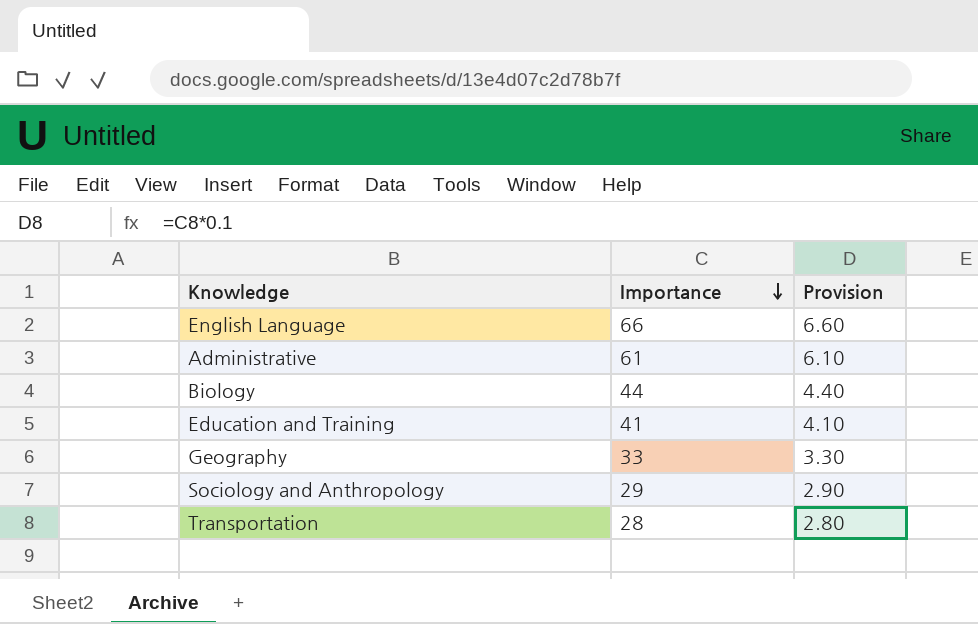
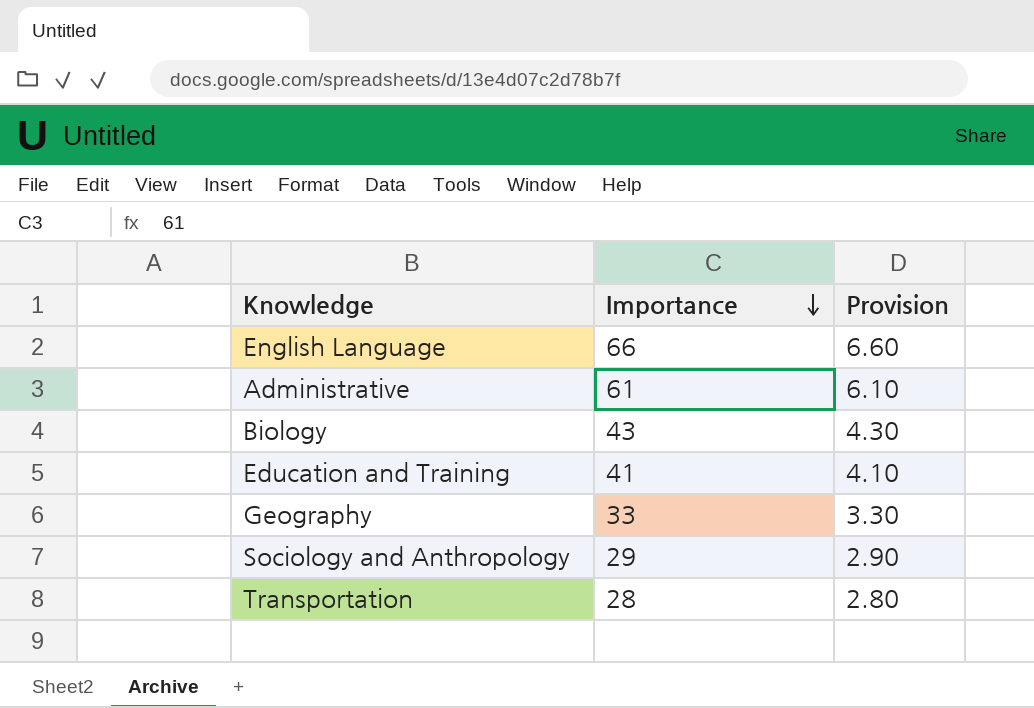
Biology | Importance: 44 -> 43
Biology | Provision: 4.40 -> 4.30

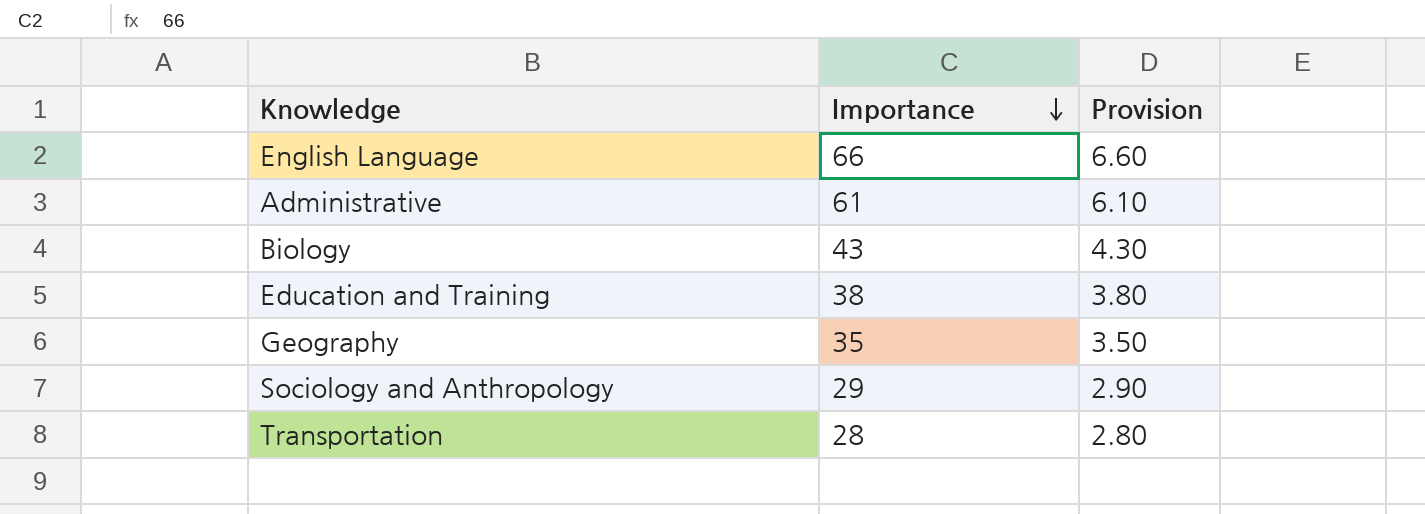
Education and Training | Importance: 41 -> 38
Education and Training | Provision: 4.10 -> 3.80
Geography | Importance: 33 -> 35
Geography | Provision: 3.30 -> 3.50

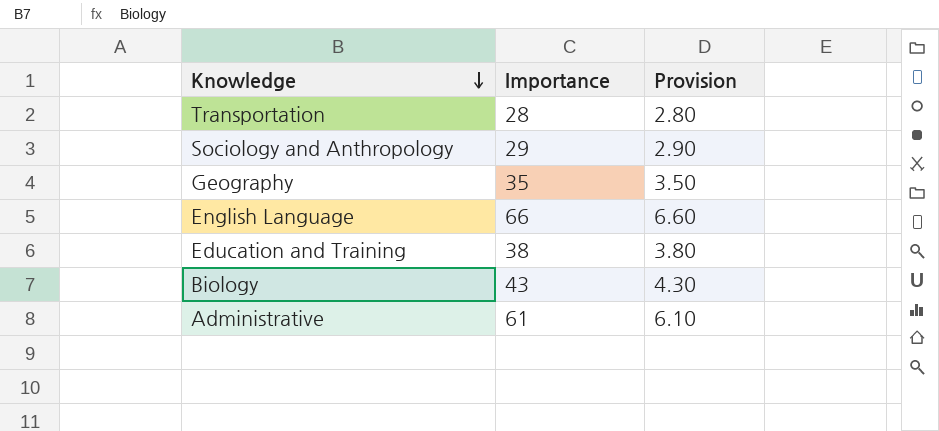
row order: Importance descending -> Knowledge descending

